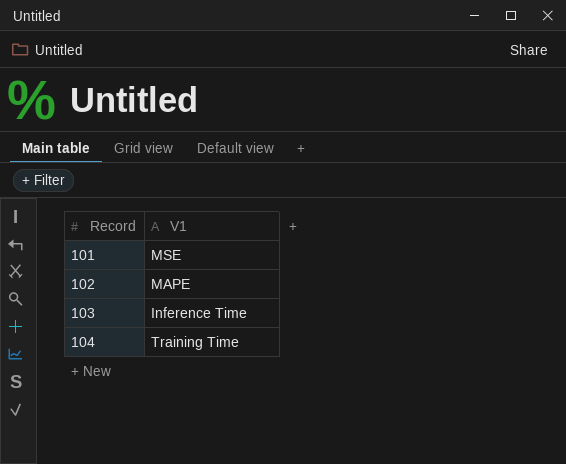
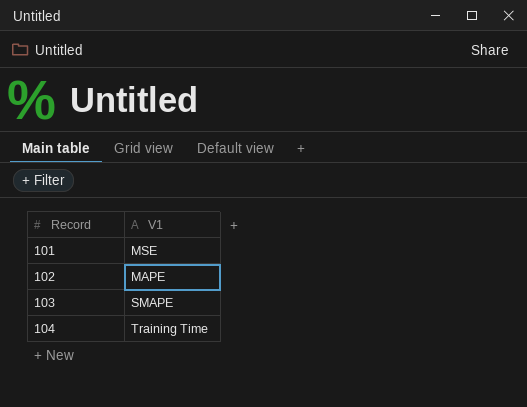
103 | V1: Inference Time -> SMAPE

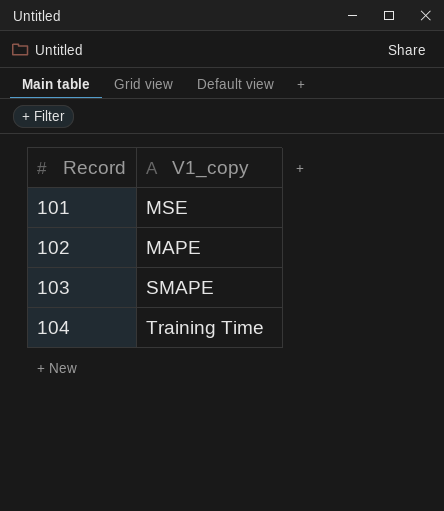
column name: V1 -> V1_copy

